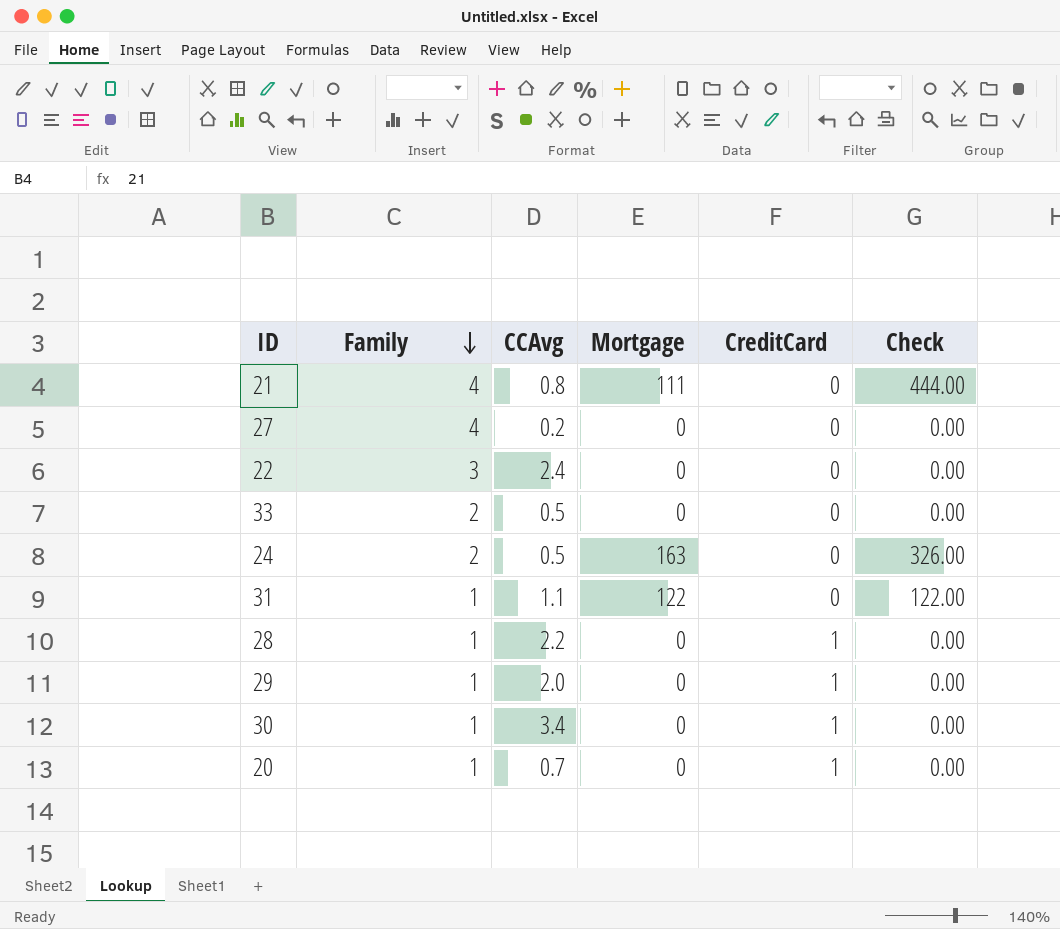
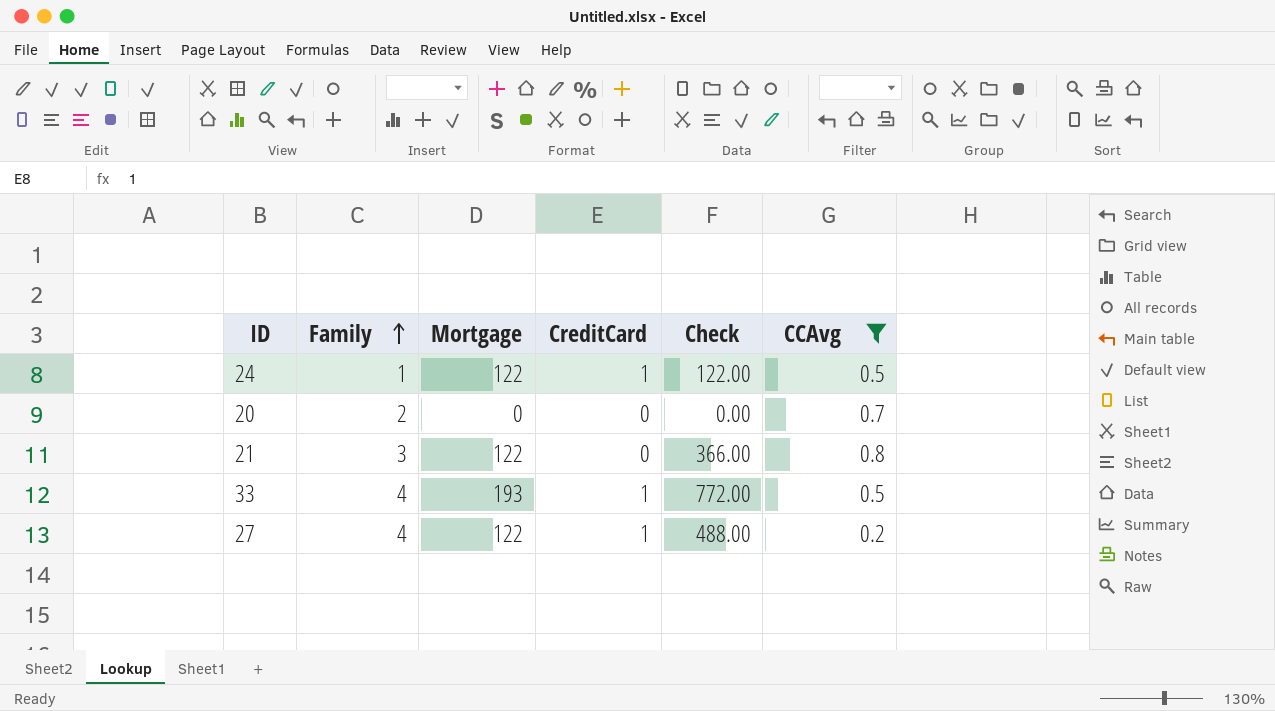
filter: none -> CCAvg <= 0.8
row order: Family descending -> Family ascending
column CCAvg | position: 3 -> 6
24 | Family: 2 -> 1
24 | Mortgage: 163 -> 122
24 | CreditCard: 0 -> 1
24 | Check: 326.00 -> 122.00
20 | Family: 1 -> 2
20 | CreditCard: 1 -> 0
21 | Family: 4 -> 3
21 | Mortgage: 111 -> 122
21 | Check: 444.00 -> 366.00
33 | Family: 2 -> 4
33 | Mortgage: 0 -> 193
33 | CreditCard: 0 -> 1
33 | Check: 0.00 -> 772.00
27 | Mortgage: 0 -> 122
27 | CreditCard: 0 -> 1
27 | Check: 0.00 -> 488.00

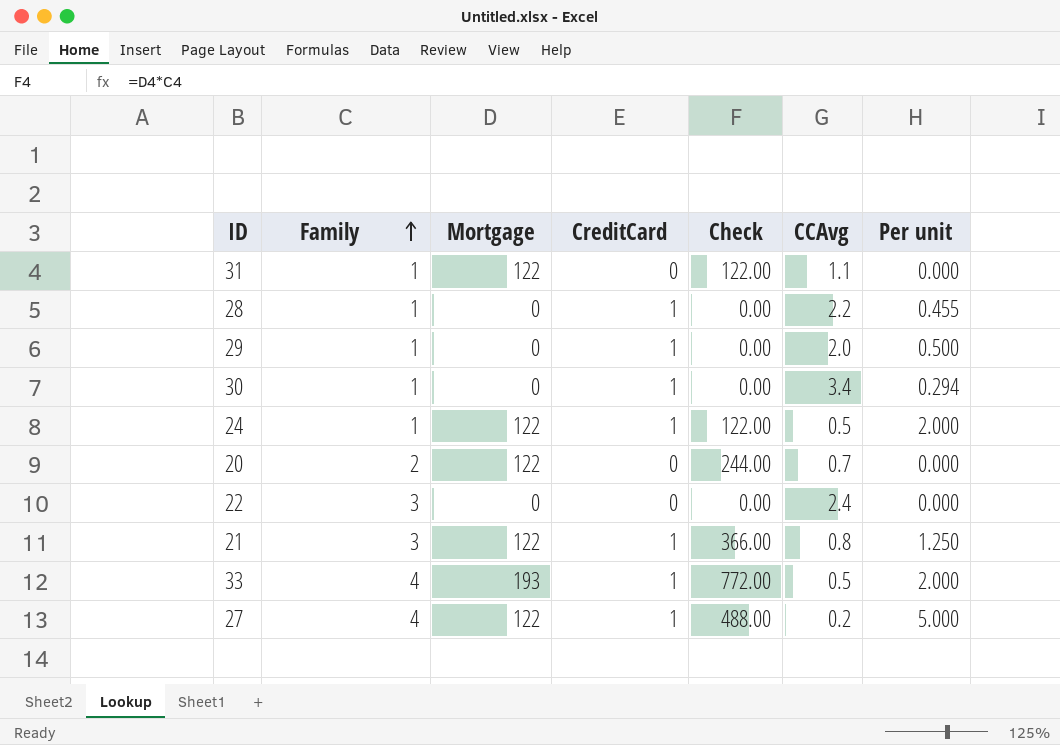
filter: CCAvg <= 0.8 -> none
column Per unit | formula: none -> [CreditCard] / [CCAvg]
20 | Mortgage: 0 -> 122
20 | Check: 0.00 -> 244.00
21 | CreditCard: 0 -> 1

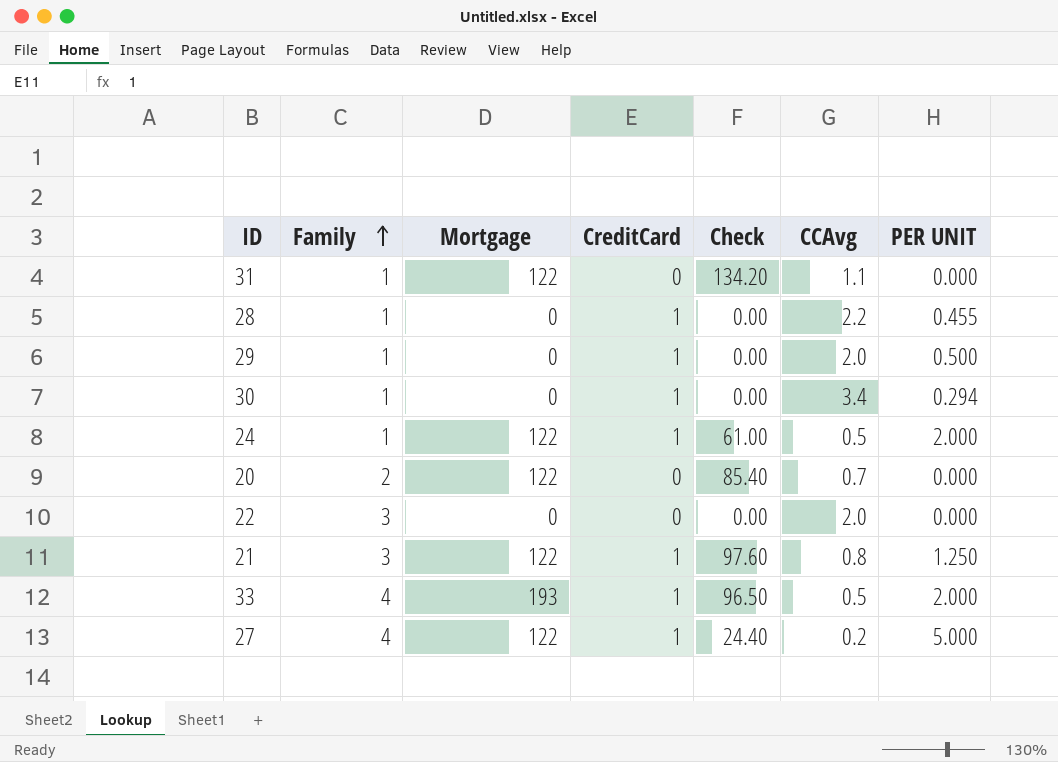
column Check | formula: [Family] * [Mortgage] -> [Mortgage] * [CCAvg]
column name: Per unit -> PER UNIT
22 | CCAvg: 2.4 -> 2.0

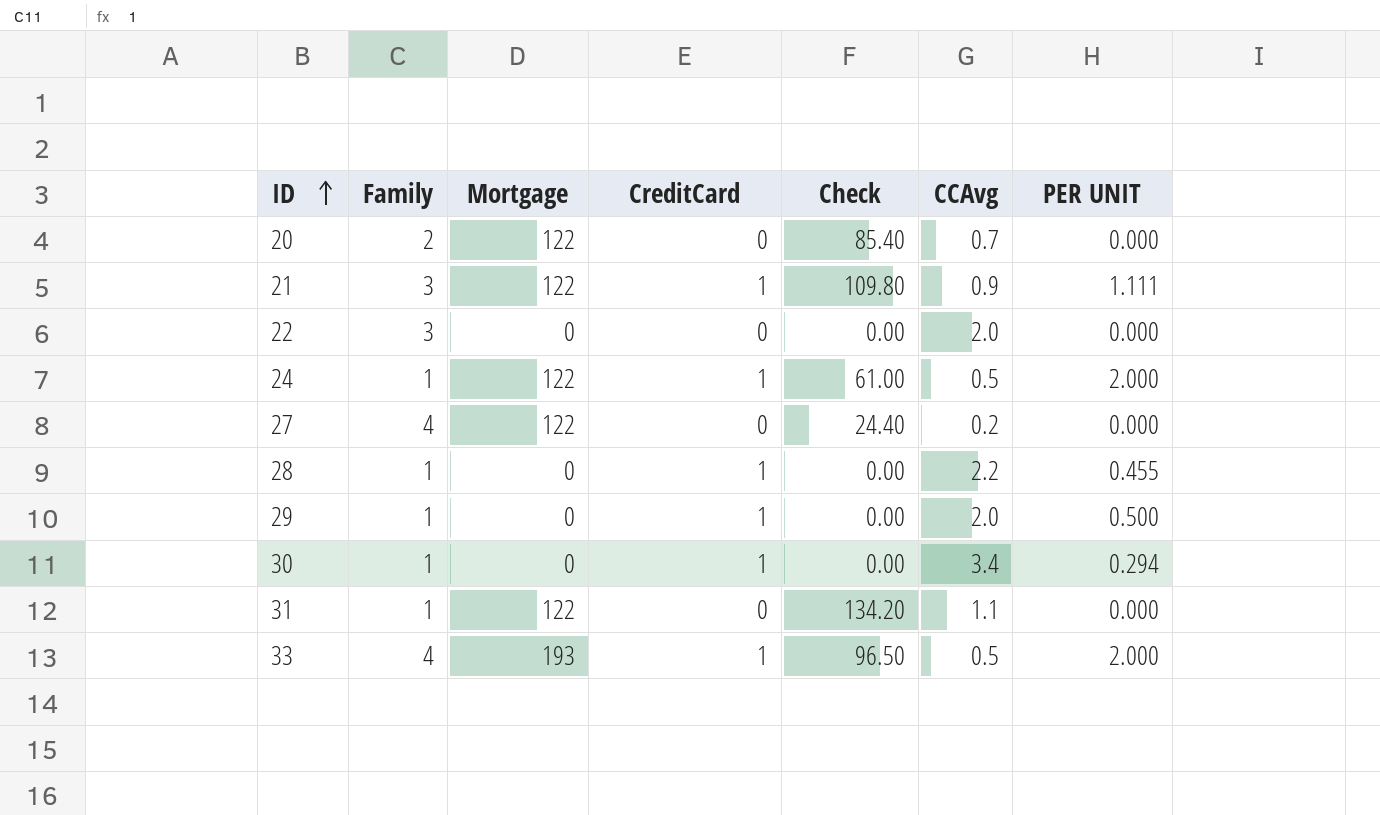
row order: Family ascending -> ID ascending
21 | Check: 97.60 -> 109.80
21 | CCAvg: 0.8 -> 0.9
21 | PER UNIT: 1.250 -> 1.111
27 | CreditCard: 1 -> 0
27 | PER UNIT: 5.000 -> 0.000

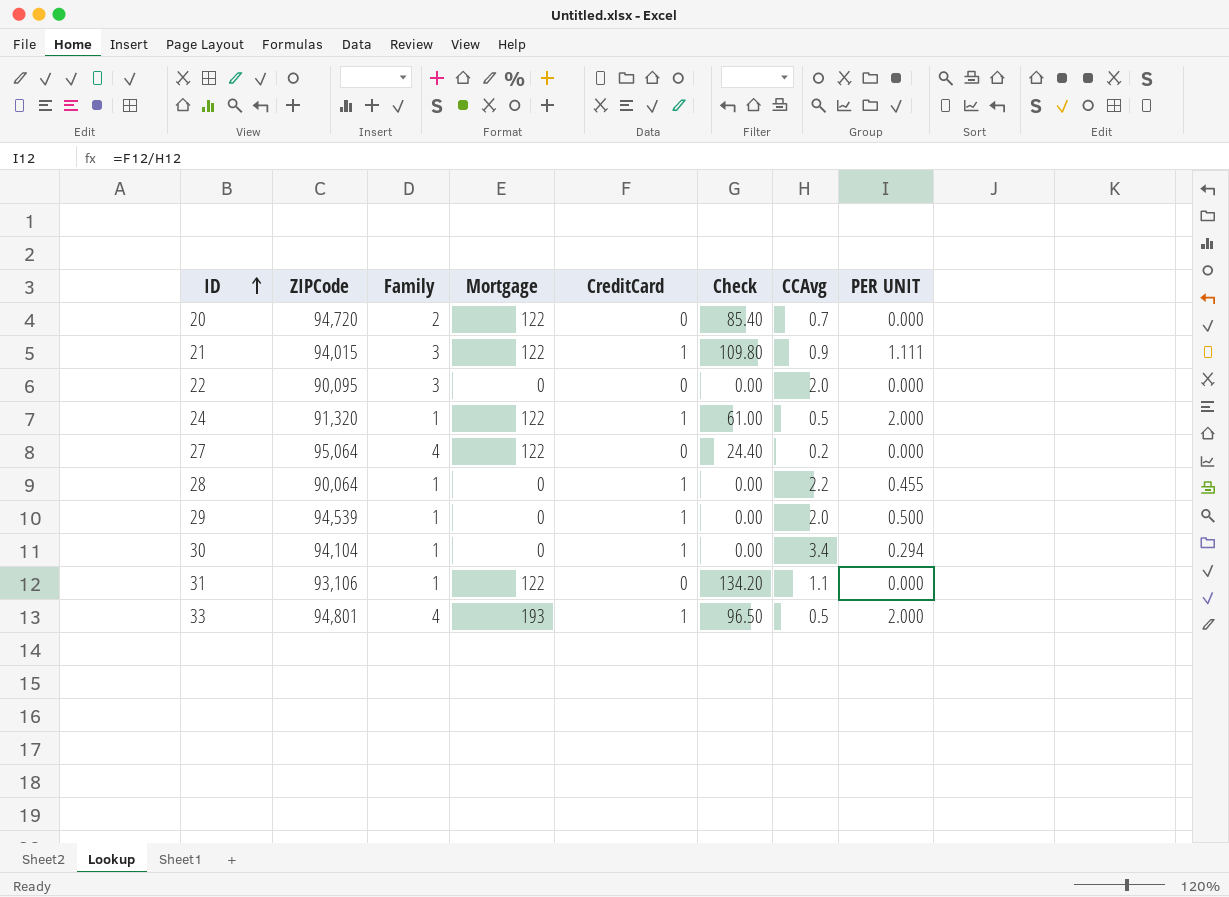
column ZIPCode | position: none -> 2

